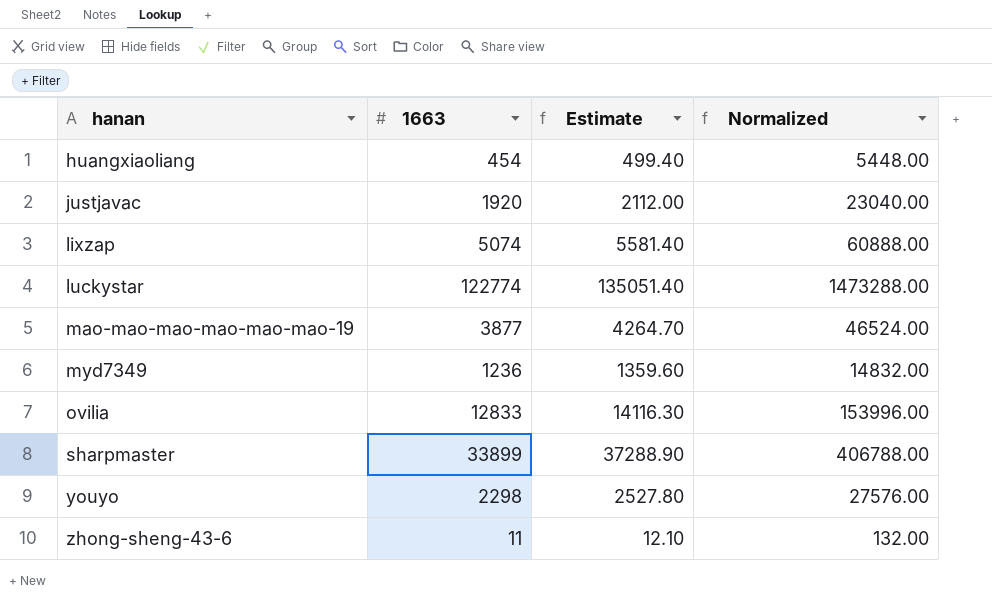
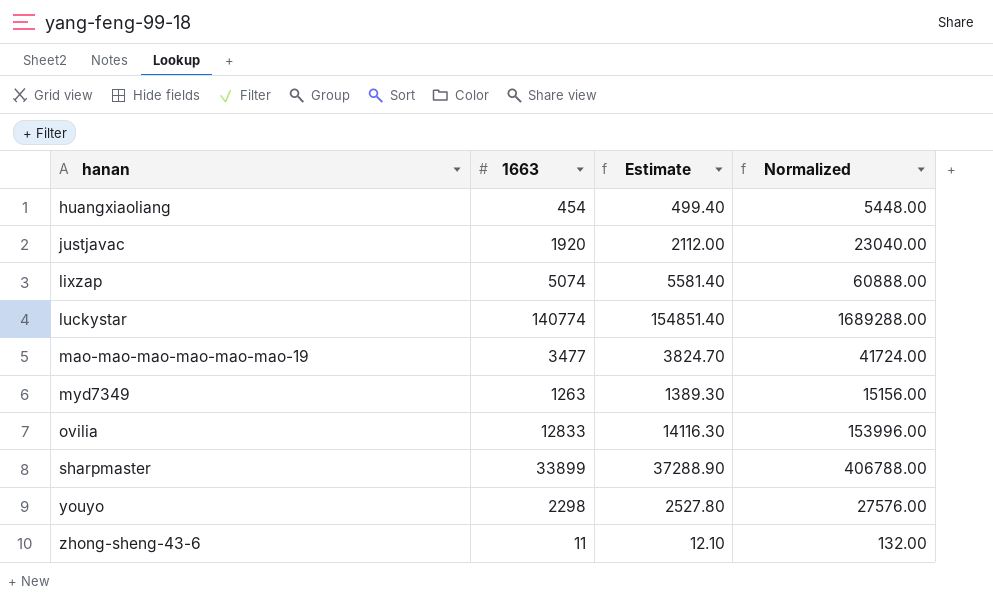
luckystar | 1663: 122774 -> 140774
luckystar | Estimate: 135051.40 -> 154851.40
luckystar | Normalized: 1473288.00 -> 1689288.00
mao-mao-mao-mao-mao-mao-19 | 1663: 3877 -> 3477
mao-mao-mao-mao-mao-mao-19 | Estimate: 4264.70 -> 3824.70
mao-mao-mao-mao-mao-mao-19 | Normalized: 46524.00 -> 41724.00
myd7349 | 1663: 1236 -> 1263
myd7349 | Estimate: 1359.60 -> 1389.30
myd7349 | Normalized: 14832.00 -> 15156.00

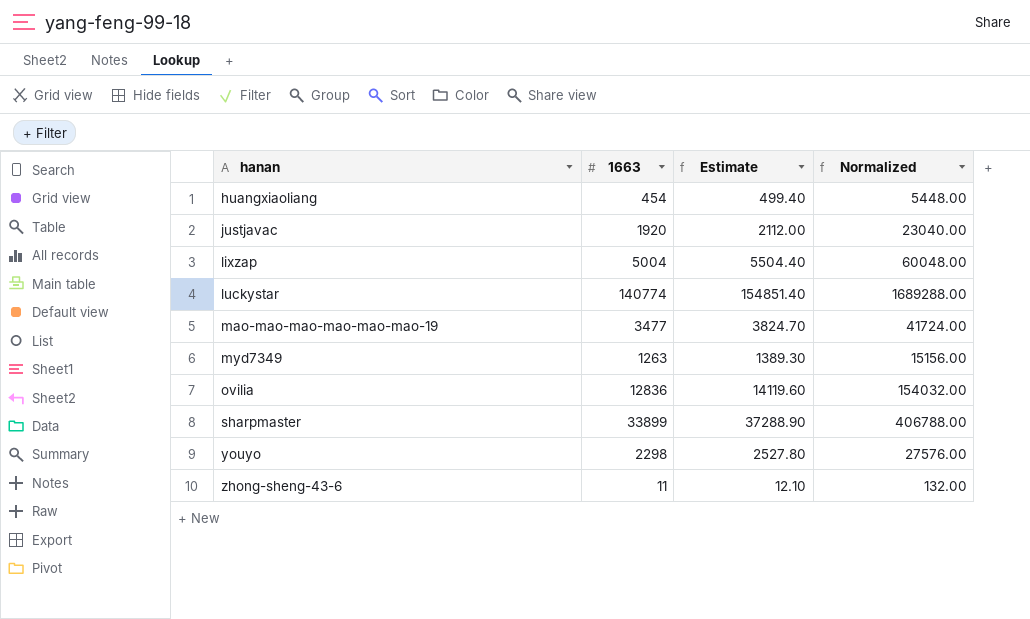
lixzap | 1663: 5074 -> 5004
lixzap | Estimate: 5581.40 -> 5504.40
lixzap | Normalized: 60888.00 -> 60048.00
ovilia | 1663: 12833 -> 12836
ovilia | Estimate: 14116.30 -> 14119.60
ovilia | Normalized: 153996.00 -> 154032.00

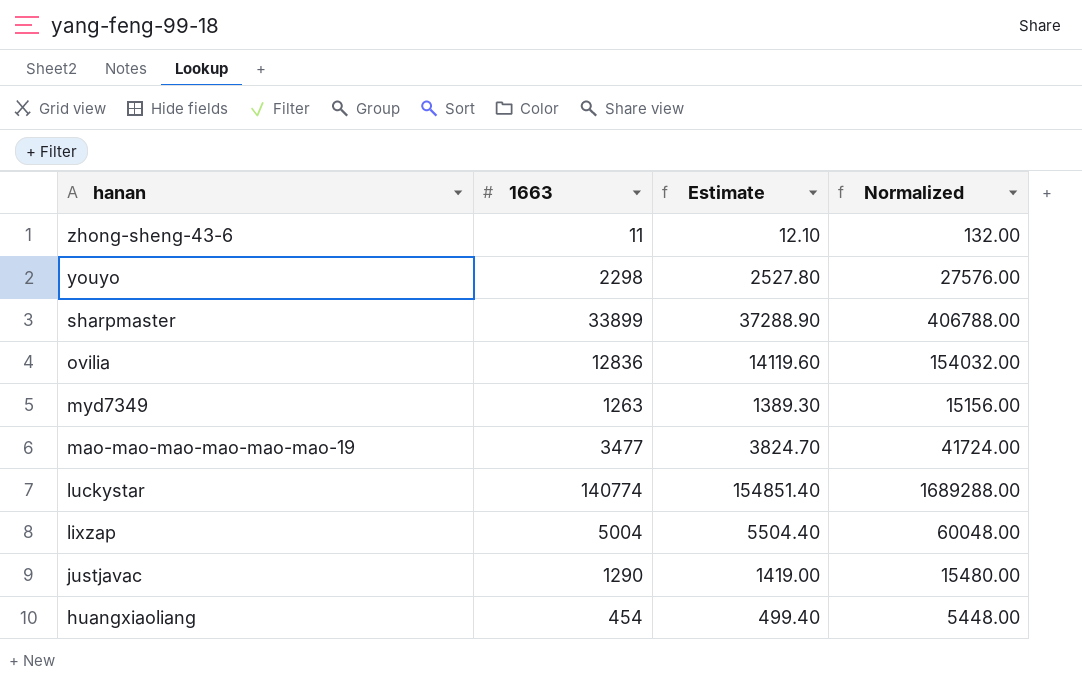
row order: hanan ascending -> hanan descending
justjavac | 1663: 1920 -> 1290
justjavac | Estimate: 2112.00 -> 1419.00
justjavac | Normalized: 23040.00 -> 15480.00

